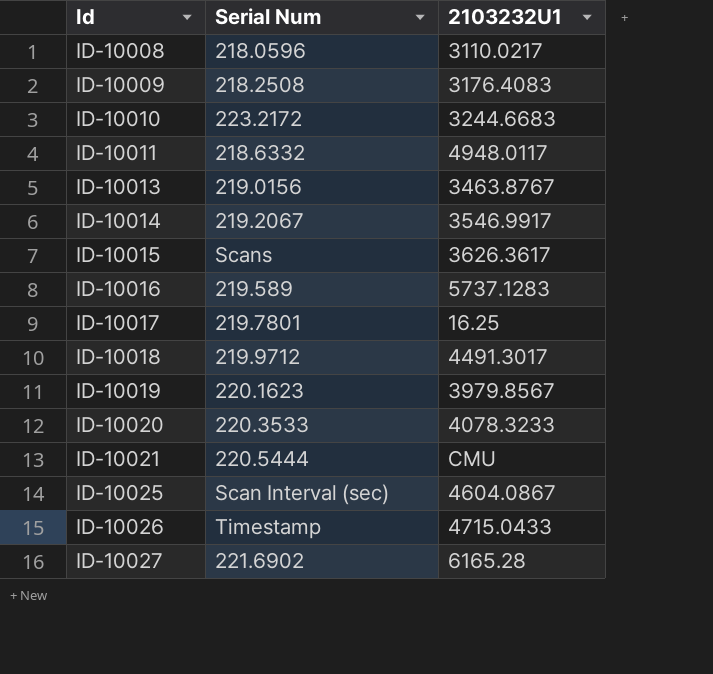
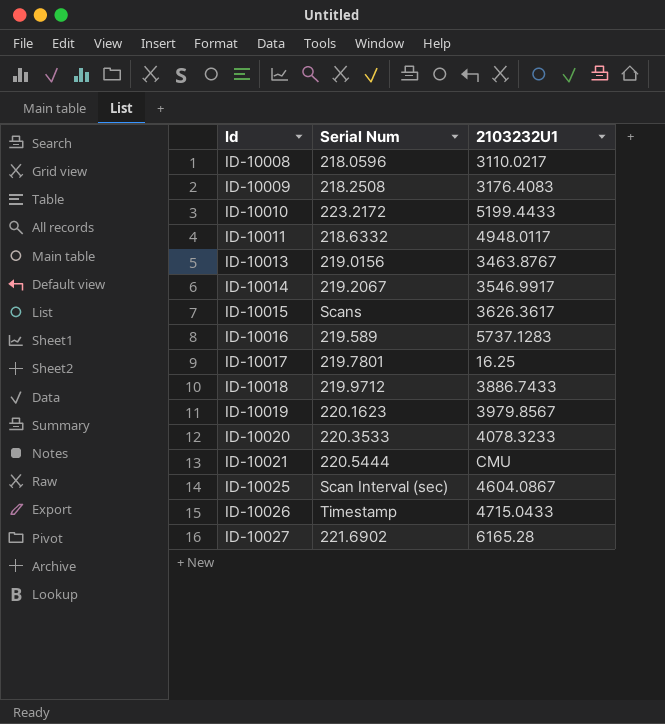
ID-10010 | 2103232U1: 3244.6683 -> 5199.4433
ID-10018 | 2103232U1: 4491.3017 -> 3886.7433

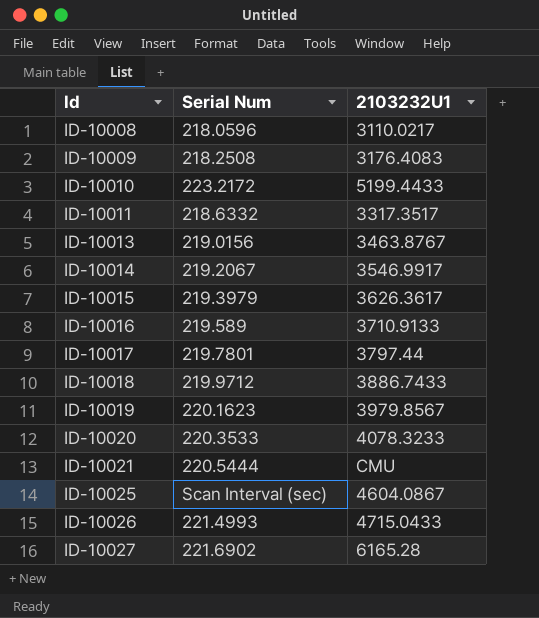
ID-10011 | 2103232U1: 4948.0117 -> 3317.3517
ID-10015 | Serial Num: Scans -> 219.3979
ID-10016 | 2103232U1: 5737.1283 -> 3710.9133
ID-10017 | 2103232U1: 16.25 -> 3797.44
ID-10026 | Serial Num: Timestamp -> 221.4993

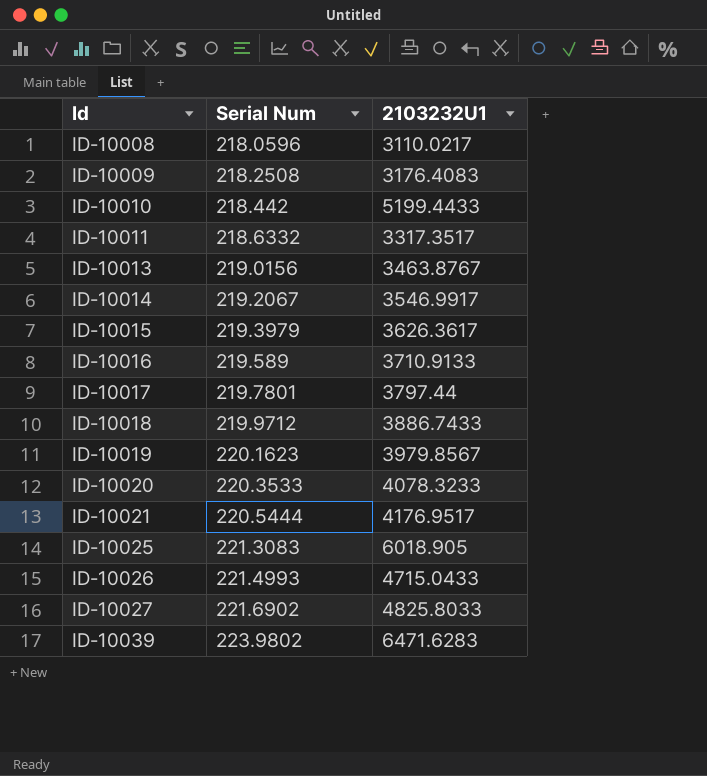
ID-10010 | Serial Num: 223.2172 -> 218.442
ID-10021 | 2103232U1: CMU -> 4176.9517
ID-10025 | Serial Num: Scan Interval (sec) -> 221.3083
ID-10025 | 2103232U1: 4604.0867 -> 6018.905
ID-10027 | 2103232U1: 6165.28 -> 4825.8033
row ID-10039: none -> 223.9802 | 6471.6283

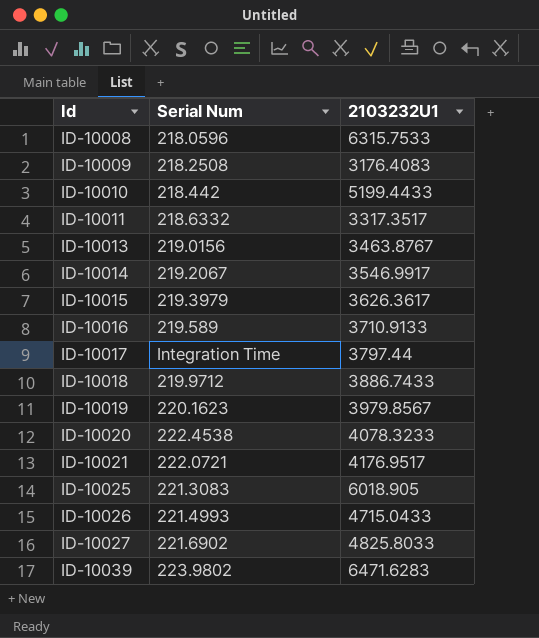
ID-10008 | 2103232U1: 3110.0217 -> 6315.7533
ID-10017 | Serial Num: 219.7801 -> Integration Time
ID-10020 | Serial Num: 220.3533 -> 222.4538
ID-10021 | Serial Num: 220.5444 -> 222.0721

